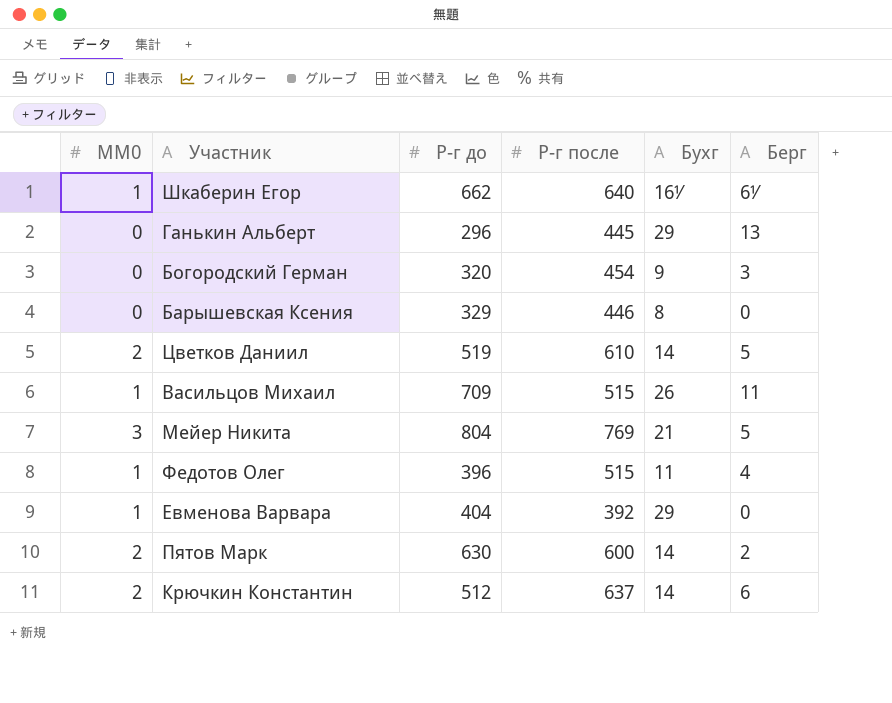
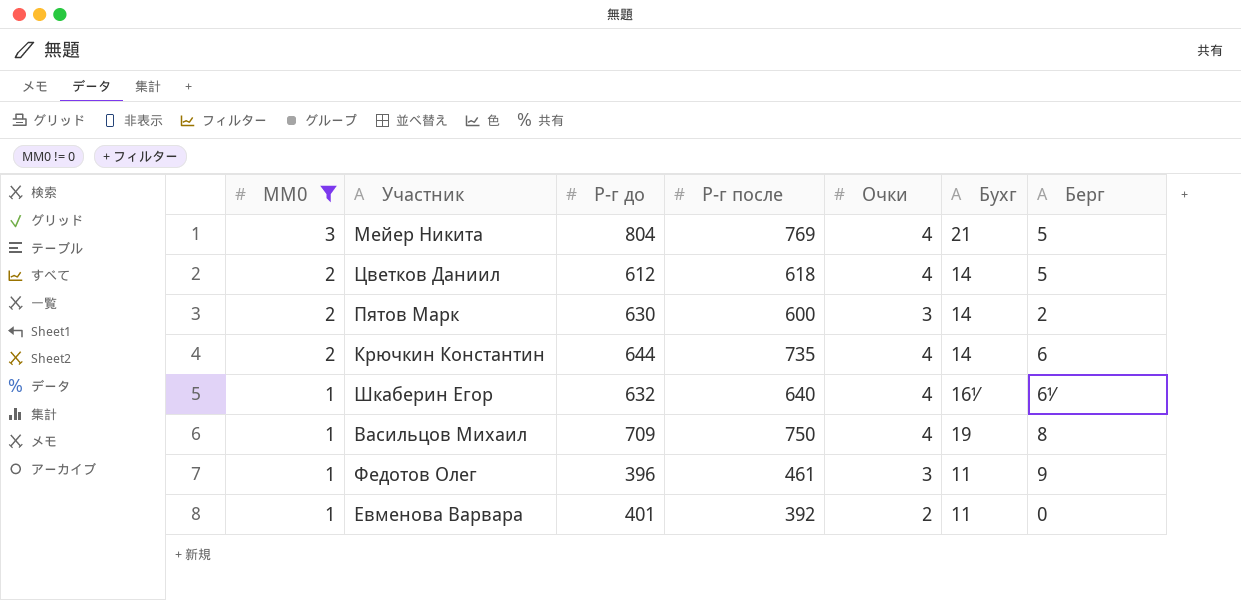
filter: none -> MM0 != 0
row order: none -> MM0 descending
column Очки | position: none -> 5
Цветков Даниил | Р-г до: 519 -> 612
Цветков Даниил | Р-г после: 610 -> 618
Крючкин Константин | Р-г до: 512 -> 644
Крючкин Константин | Р-г после: 637 -> 735
Шкаберин Егор | Р-г до: 662 -> 632
Васильцов Михаил | Р-г после: 515 -> 750
Васильцов Михаил | Бухг: 26 -> 19
Васильцов Михаил | Берг: 11 -> 8
Федотов Олег | Р-г после: 515 -> 461
Федотов Олег | Берг: 4 -> 9
Евменова Варвара | Р-г до: 404 -> 401
Евменова Варвара | Бухг: 29 -> 11

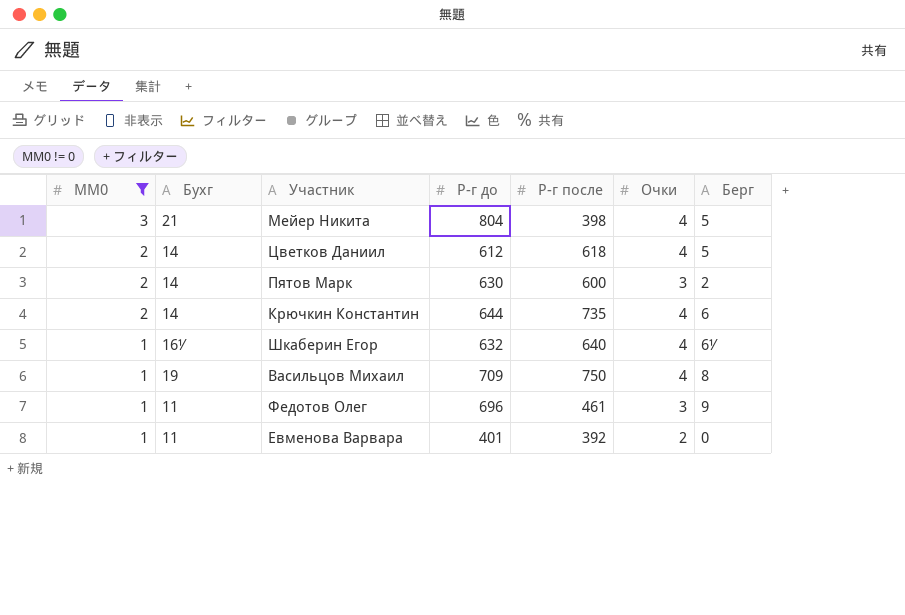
column Бухг | position: 6 -> 2
Мейер Никита | Р-г после: 769 -> 398
Федотов Олег | Р-г до: 396 -> 696

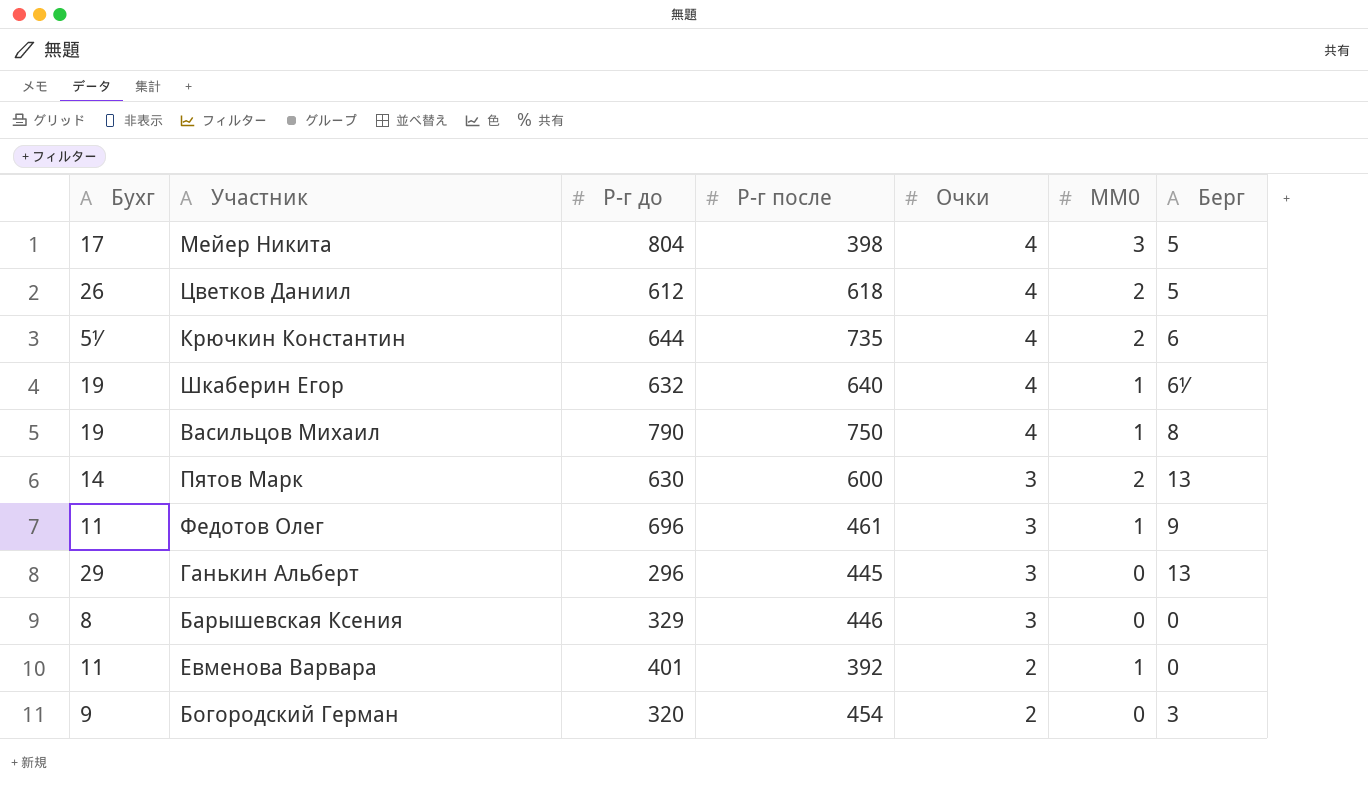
filter: MM0 != 0 -> none
row order: MM0 descending -> Очки descending
column MM0 | position: 1 -> 6
Мейер Никита | Бухг: 21 -> 17
Цветков Даниил | Бухг: 14 -> 26
Крючкин Константин | Бухг: 14 -> 5½
Шкаберин Егор | Бухг: 16½ -> 19
Васильцов Михаил | Р-г до: 709 -> 790
Пятов Марк | Берг: 2 -> 13

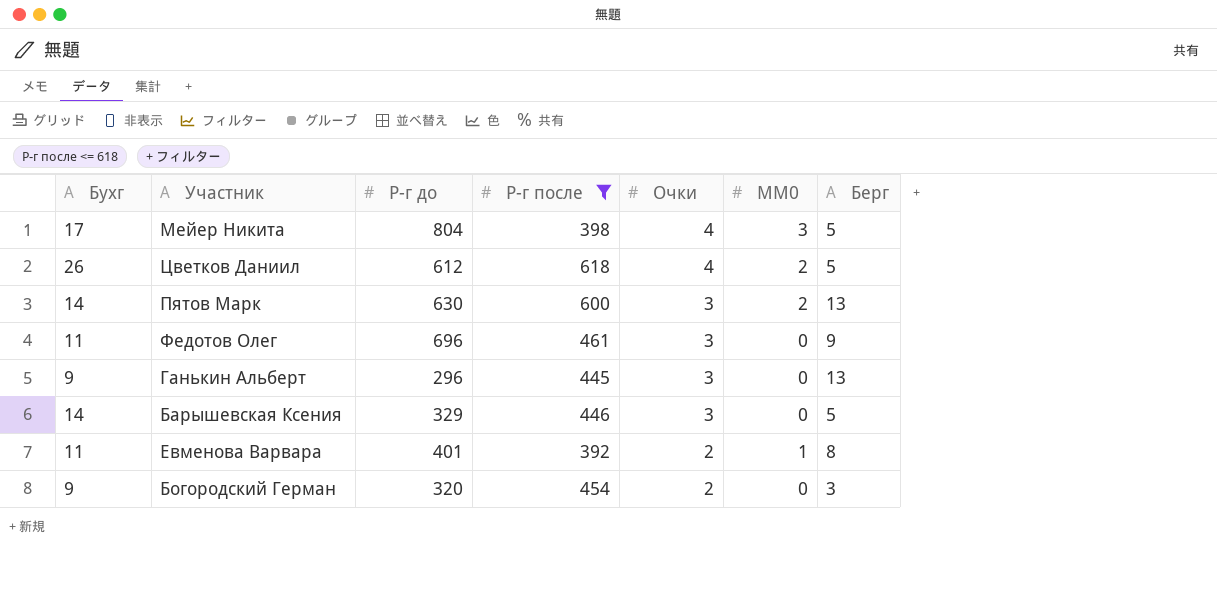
filter: none -> Р-г после <= 618
Федотов Олег | MM0: 1 -> 0
Ганькин Альберт | Бухг: 29 -> 9
Барышевская Ксения | Бухг: 8 -> 14
Барышевская Ксения | Берг: 0 -> 5
Евменова Варвара | Берг: 0 -> 8

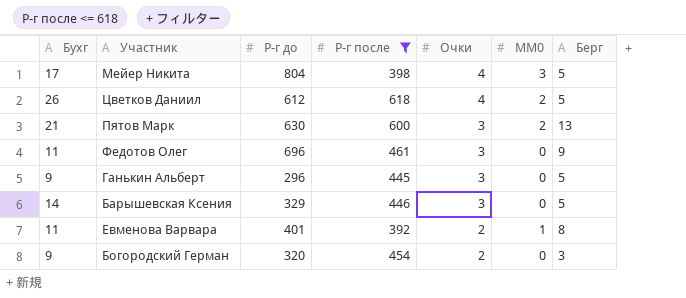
Пятов Марк | Бухг: 14 -> 21
Ганькин Альберт | Берг: 13 -> 5

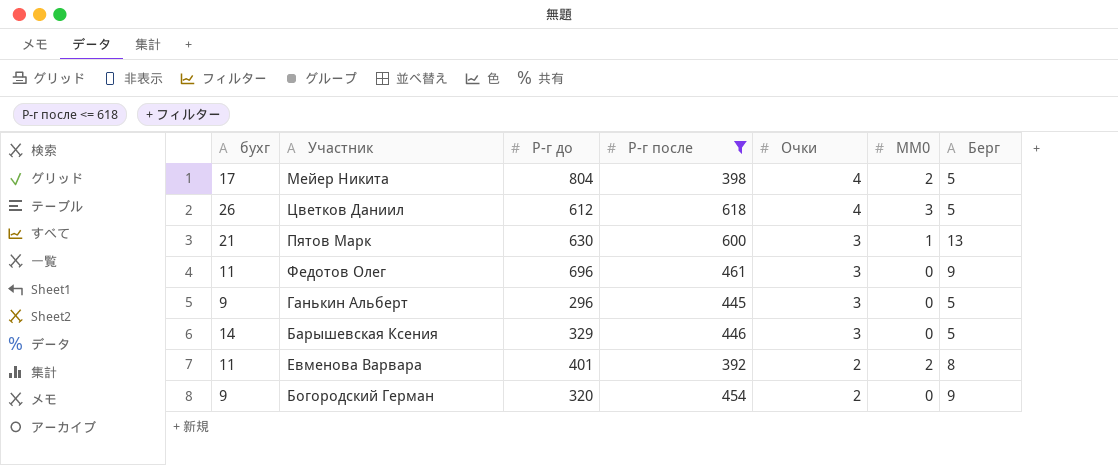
column name: Бухг -> бухг
Мейер Никита | MM0: 3 -> 2
Цветков Даниил | MM0: 2 -> 3
Пятов Марк | MM0: 2 -> 1
Евменова Варвара | MM0: 1 -> 2
Богородский Герман | Берг: 3 -> 9

